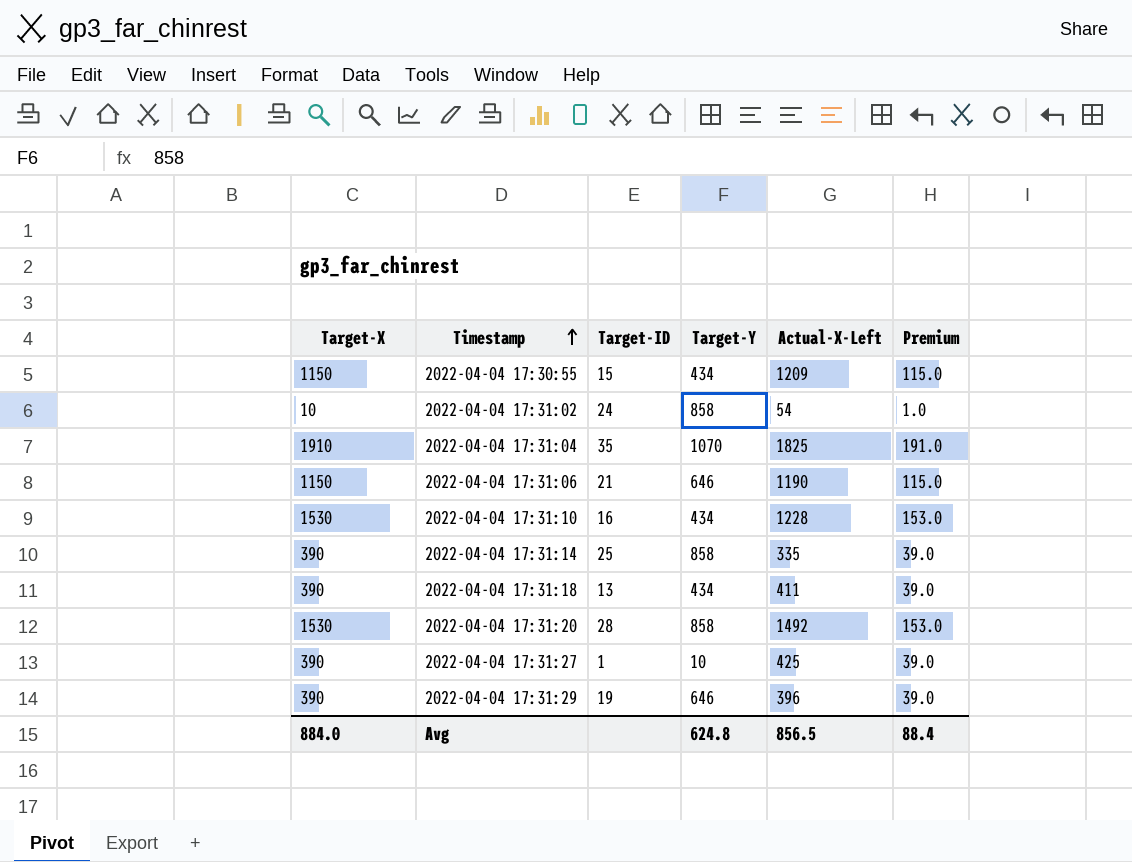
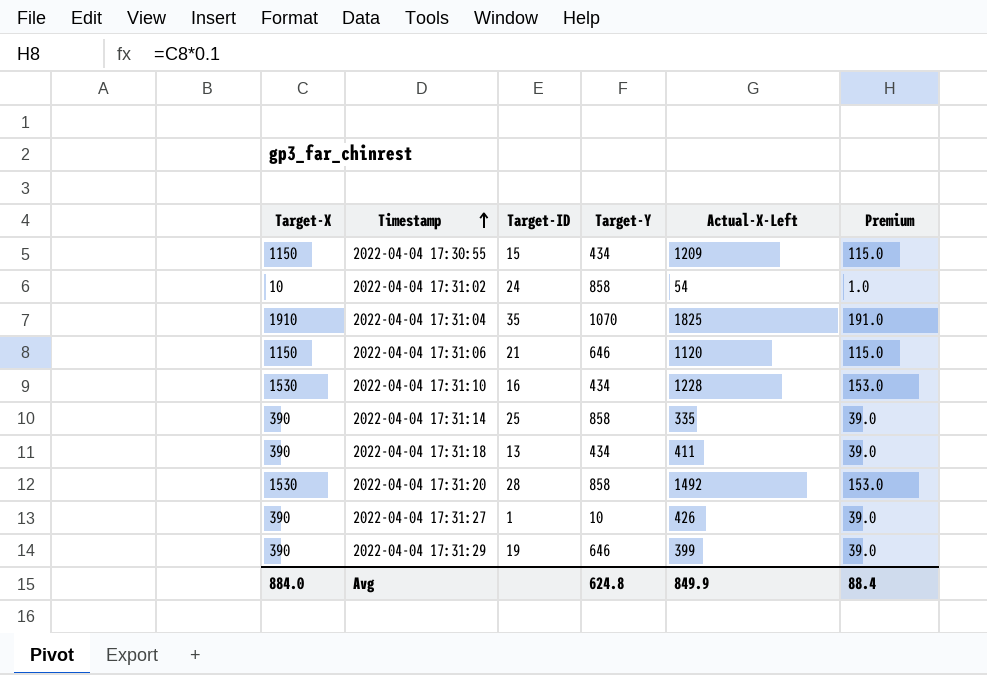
2022-04-04 17:31:06 | Actual-X-Left: 1190 -> 1120
2022-04-04 17:31:27 | Actual-X-Left: 425 -> 426
2022-04-04 17:31:29 | Actual-X-Left: 396 -> 399
Avg | Actual-X-Left: 856.5 -> 849.9

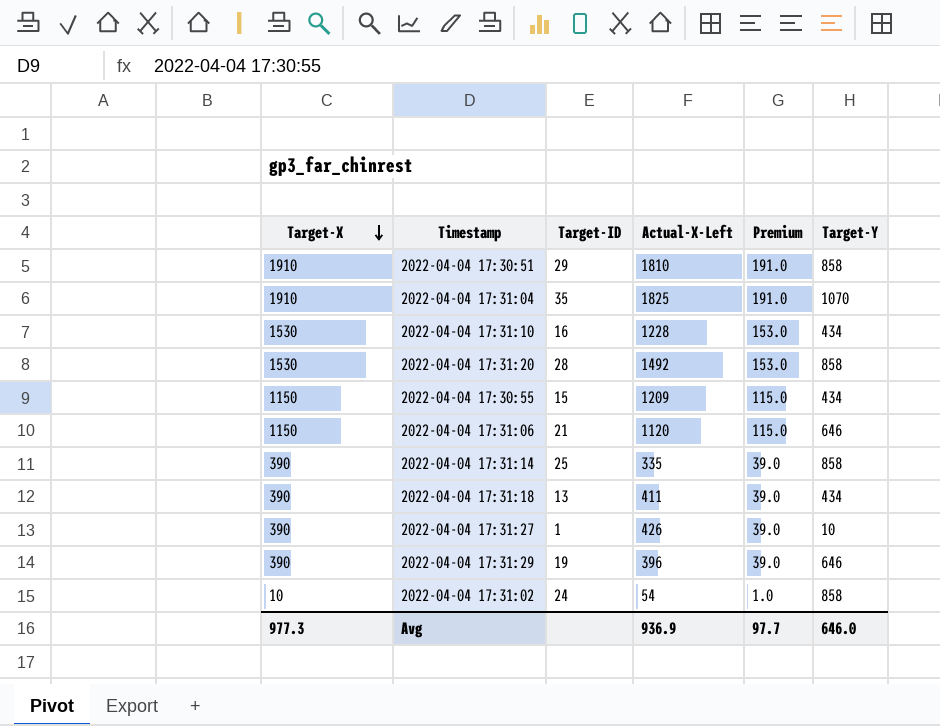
row order: Timestamp ascending -> Target-X descending
column Target-Y | position: 4 -> 6
row 2022-04-04 17:30:51: none -> 1910 | 29 | 1810 | 191.0 | 858
2022-04-04 17:31:29 | Actual-X-Left: 399 -> 396
Avg | Target-X: 884.0 -> 977.3
Avg | Actual-X-Left: 849.9 -> 936.9
Avg | Premium: 88.4 -> 97.7
Avg | Target-Y: 624.8 -> 646.0

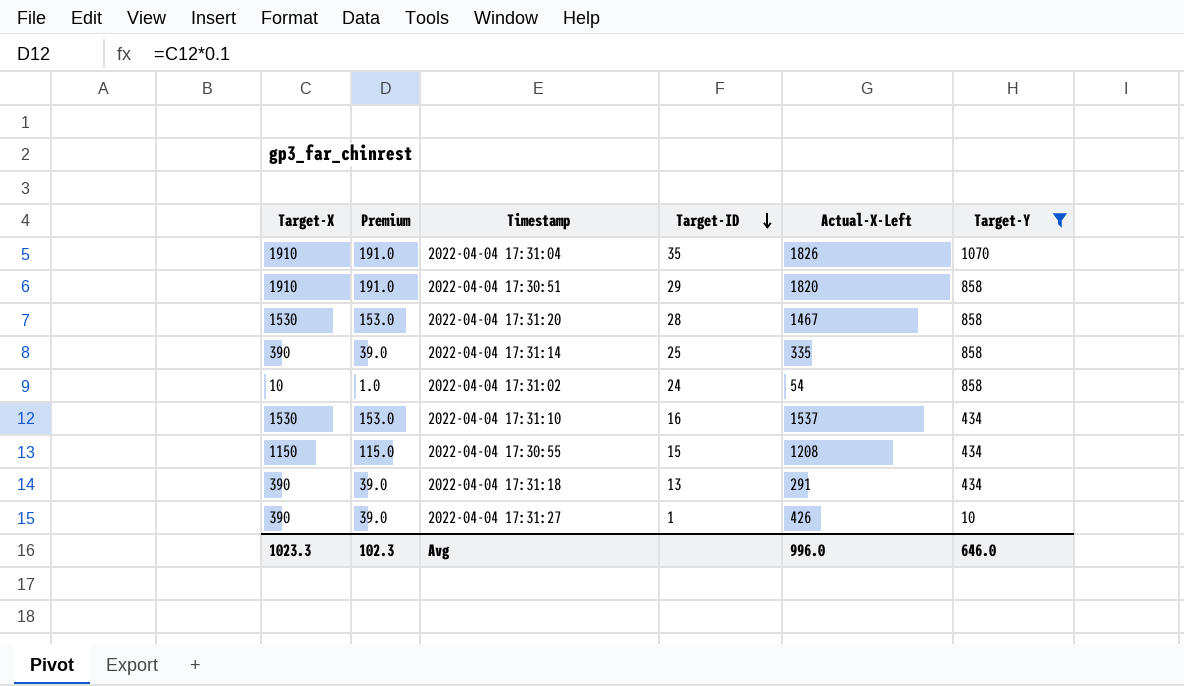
filter: none -> Target-Y != 646
row order: Target-X descending -> Target-ID descending
column Premium | position: 5 -> 2
2022-04-04 17:31:04 | Actual-X-Left: 1825 -> 1826
2022-04-04 17:30:51 | Actual-X-Left: 1810 -> 1820
2022-04-04 17:31:20 | Actual-X-Left: 1492 -> 1467
2022-04-04 17:31:10 | Actual-X-Left: 1228 -> 1537
2022-04-04 17:30:55 | Actual-X-Left: 1209 -> 1208
2022-04-04 17:31:18 | Actual-X-Left: 411 -> 291
Avg | Target-X: 977.3 -> 1023.3
Avg | Premium: 97.7 -> 102.3
Avg | Actual-X-Left: 936.9 -> 996.0

